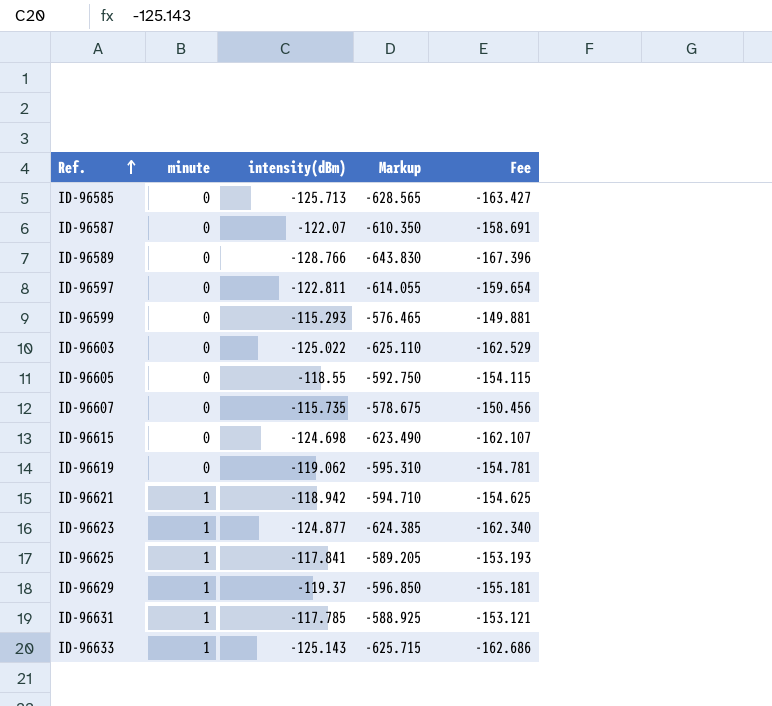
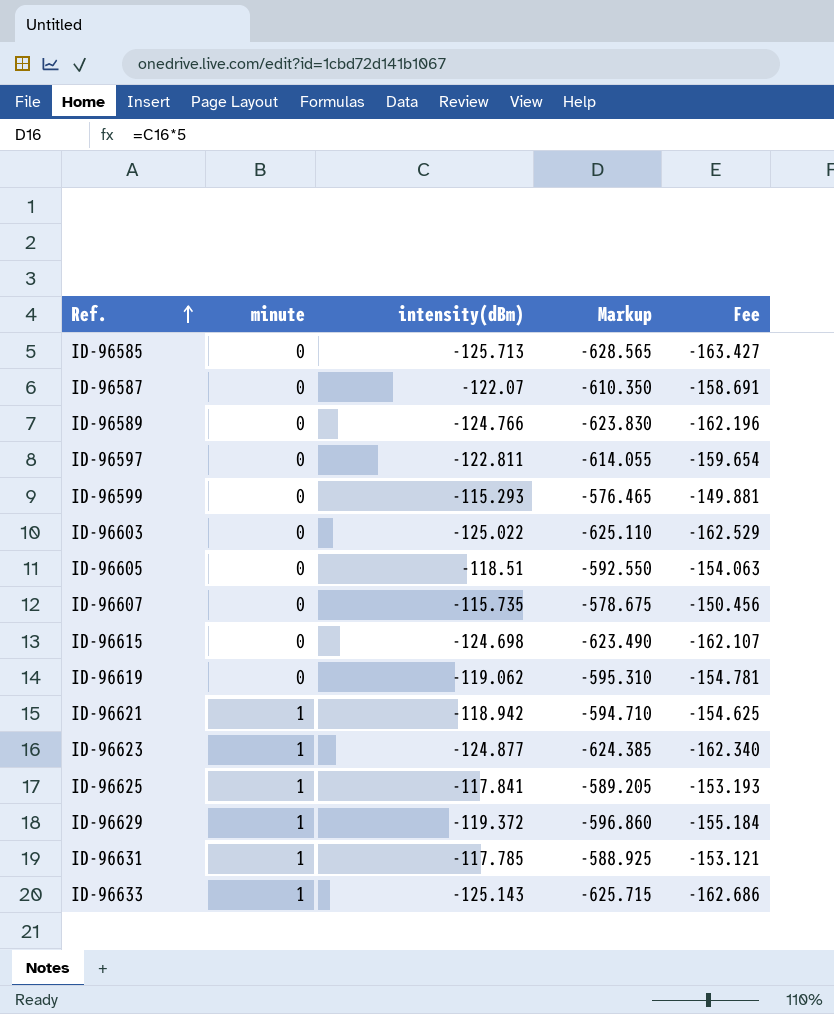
ID-96589 | intensity(dBm): -128.766 -> -124.766
ID-96589 | Markup: -643.830 -> -623.830
ID-96589 | Fee: -167.396 -> -162.196
ID-96605 | intensity(dBm): -118.55 -> -118.51
ID-96605 | Markup: -592.750 -> -592.550
ID-96605 | Fee: -154.115 -> -154.063
ID-96629 | intensity(dBm): -119.37 -> -119.372
ID-96629 | Markup: -596.850 -> -596.860
ID-96629 | Fee: -155.181 -> -155.184

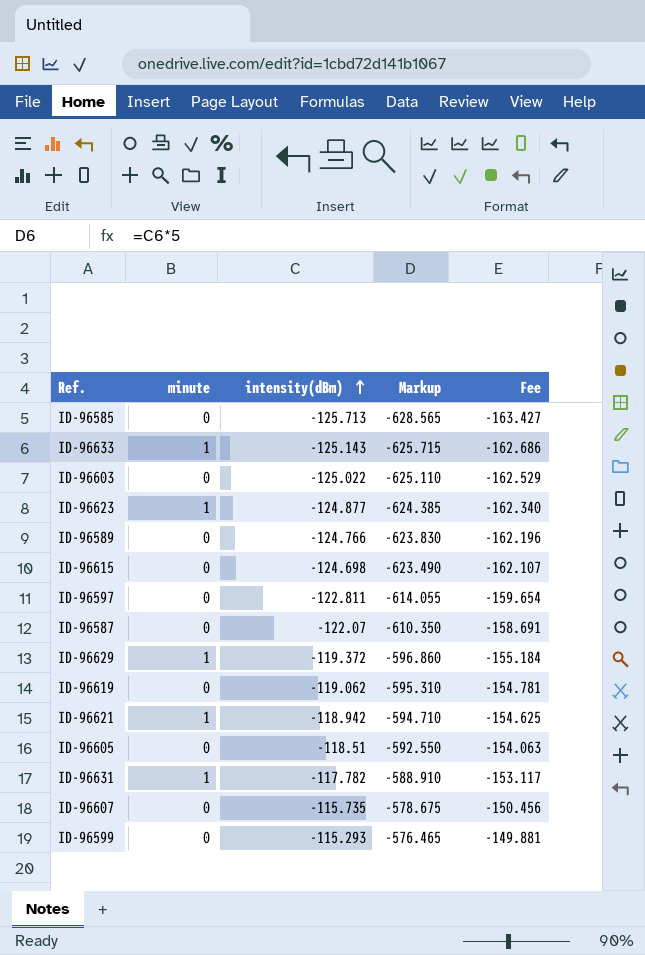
row order: Ref. ascending -> intensity(dBm) ascending
row ID-96625: 1 | -117.841 | -589.205 | -153.193 -> none
ID-96631 | intensity(dBm): -117.785 -> -117.782
ID-96631 | Markup: -588.925 -> -588.910
ID-96631 | Fee: -153.121 -> -153.117

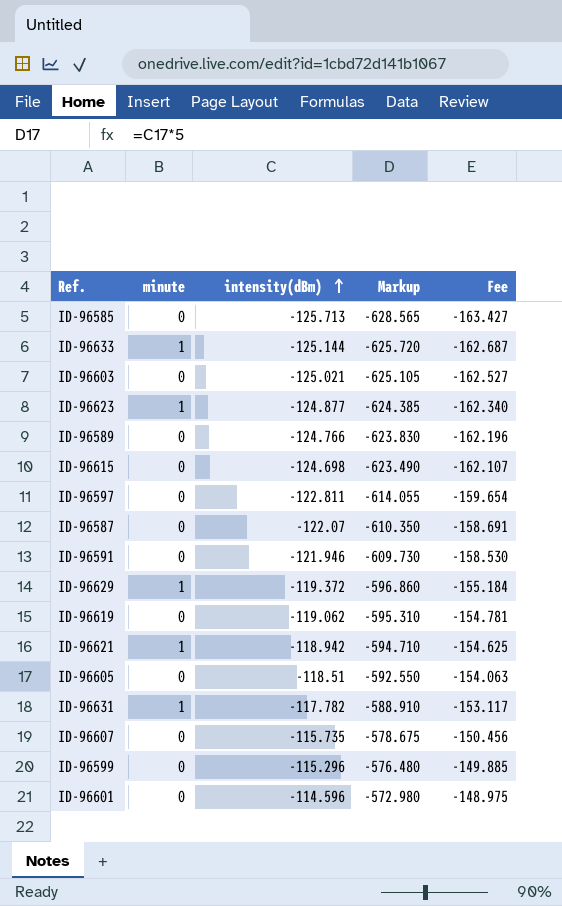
ID-96633 | intensity(dBm): -125.143 -> -125.144
ID-96633 | Markup: -625.715 -> -625.720
ID-96633 | Fee: -162.686 -> -162.687
ID-96603 | intensity(dBm): -125.022 -> -125.021
ID-96603 | Markup: -625.110 -> -625.105
ID-96603 | Fee: -162.529 -> -162.527
row ID-96591: none -> 0 | -121.946 | -609.730 | -158.530
ID-96599 | intensity(dBm): -115.293 -> -115.296
ID-96599 | Markup: -576.465 -> -576.480
ID-96599 | Fee: -149.881 -> -149.885
row ID-96601: none -> 0 | -114.596 | -572.980 | -148.975

